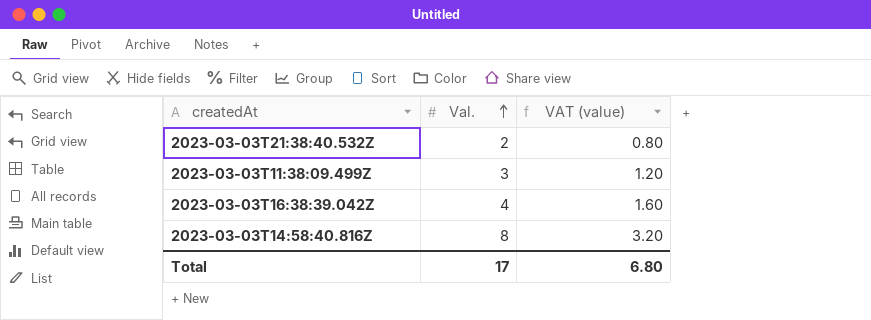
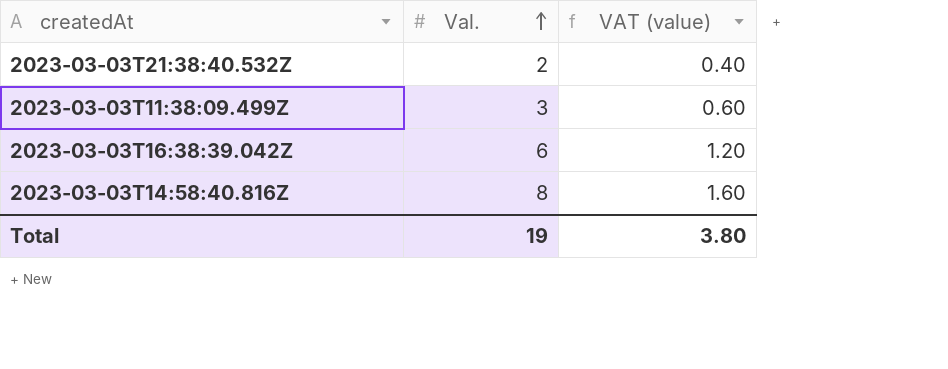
column VAT (value) | formula: [Val.] * 0.4 -> [Val.] * 0.2
2023-03-03T16:38:39.042Z | Val.: 4 -> 6
Total | Val.: 17 -> 19
Total | VAT (value): 6.80 -> 3.80

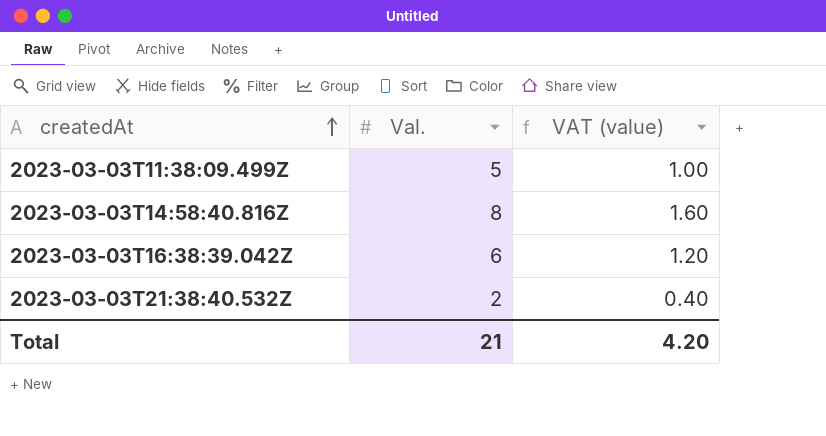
row order: Val. ascending -> createdAt ascending
2023-03-03T11:38:09.499Z | Val.: 3 -> 5
2023-03-03T11:38:09.499Z | VAT (value): 0.60 -> 1.00
Total | Val.: 19 -> 21
Total | VAT (value): 3.80 -> 4.20

